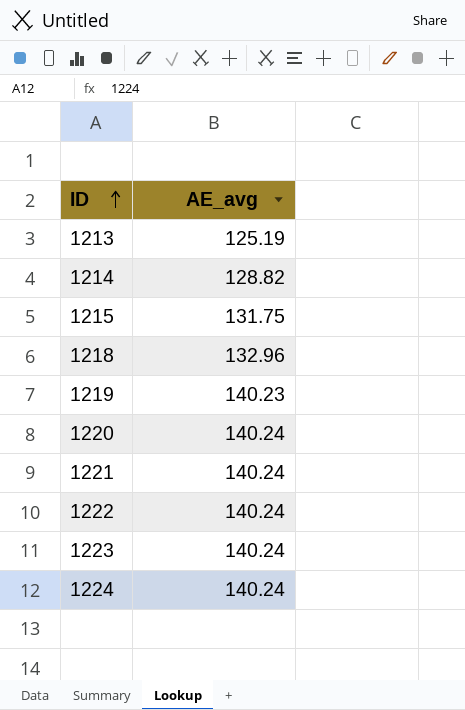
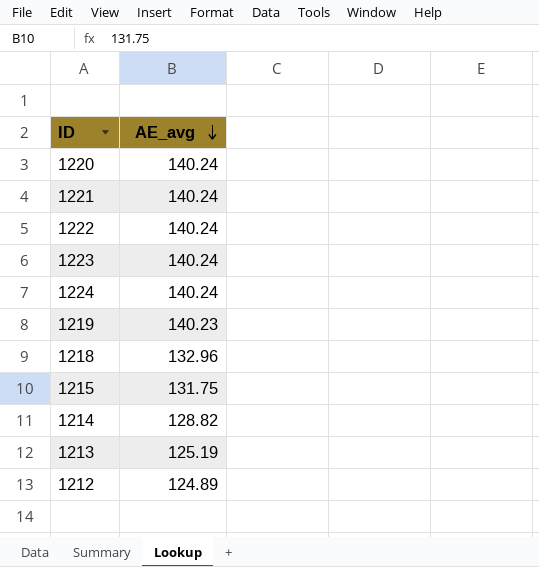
row order: ID ascending -> AE_avg descending
row 1212: none -> 124.89

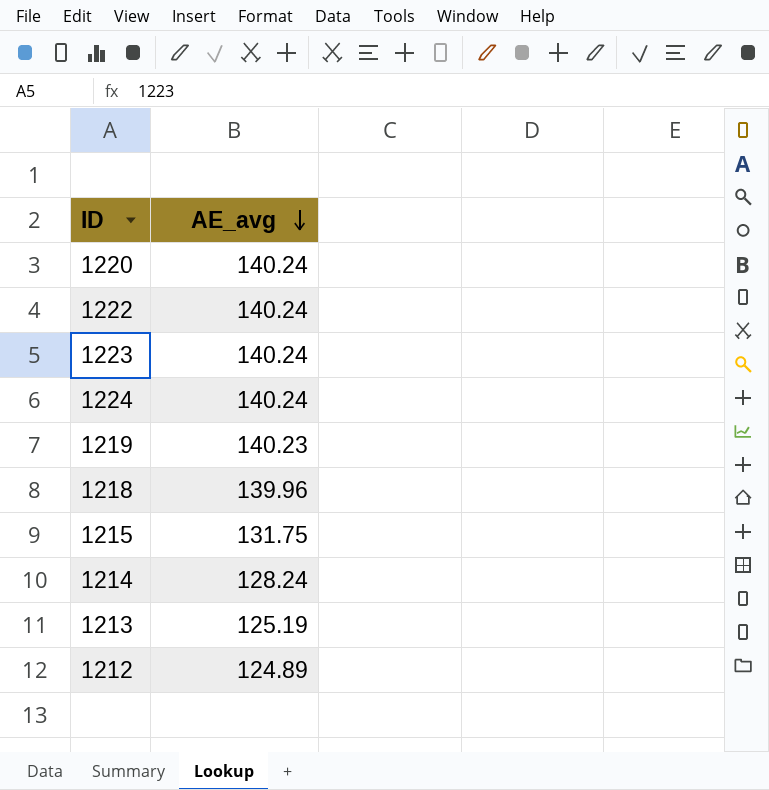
row 1221: 140.24 -> none
1218 | AE_avg: 132.96 -> 139.96
1214 | AE_avg: 128.82 -> 128.24

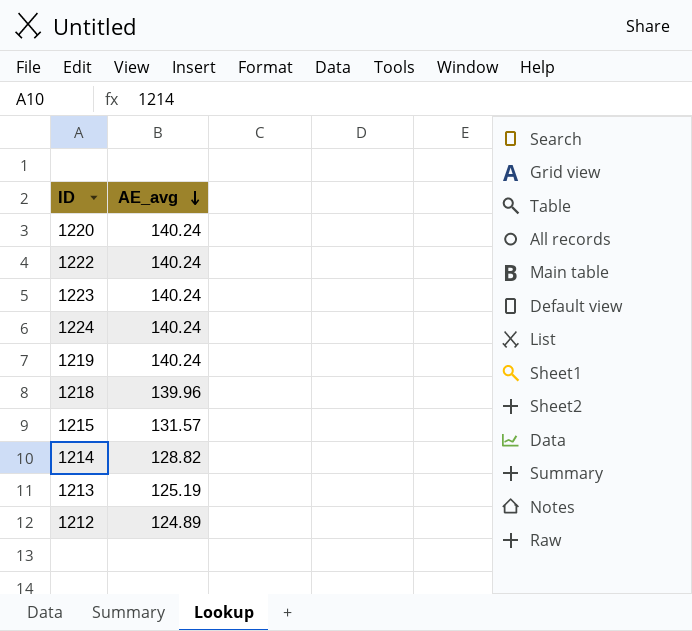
1219 | AE_avg: 140.23 -> 140.24
1215 | AE_avg: 131.75 -> 131.57
1214 | AE_avg: 128.24 -> 128.82

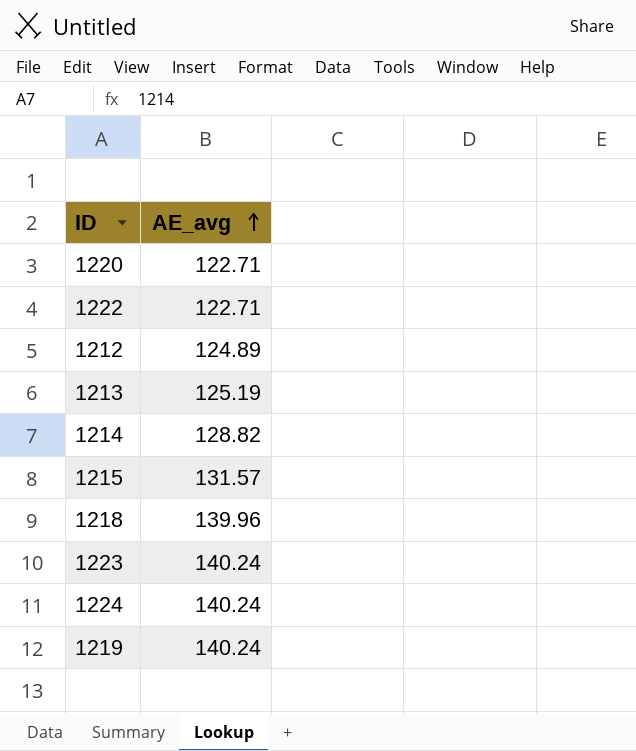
row order: AE_avg descending -> AE_avg ascending
1220 | AE_avg: 140.24 -> 122.71
1222 | AE_avg: 140.24 -> 122.71

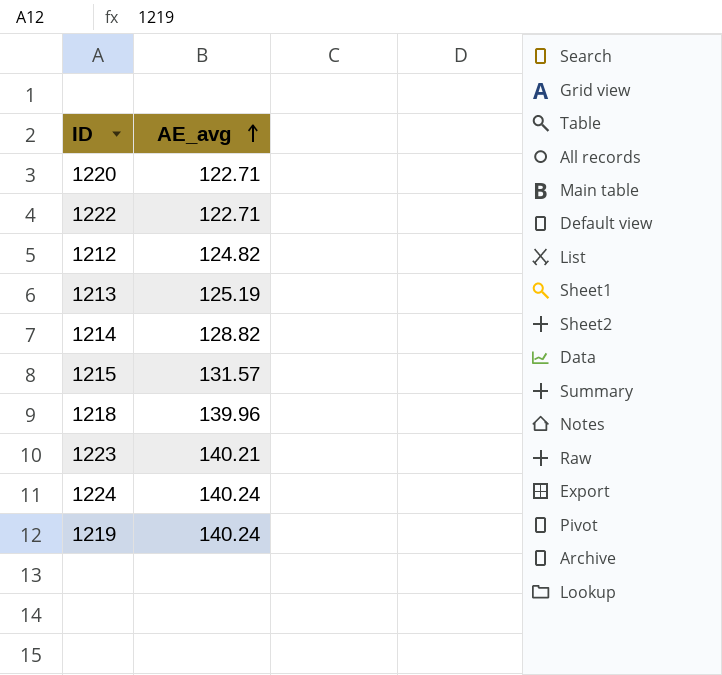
1212 | AE_avg: 124.89 -> 124.82
1223 | AE_avg: 140.24 -> 140.21

